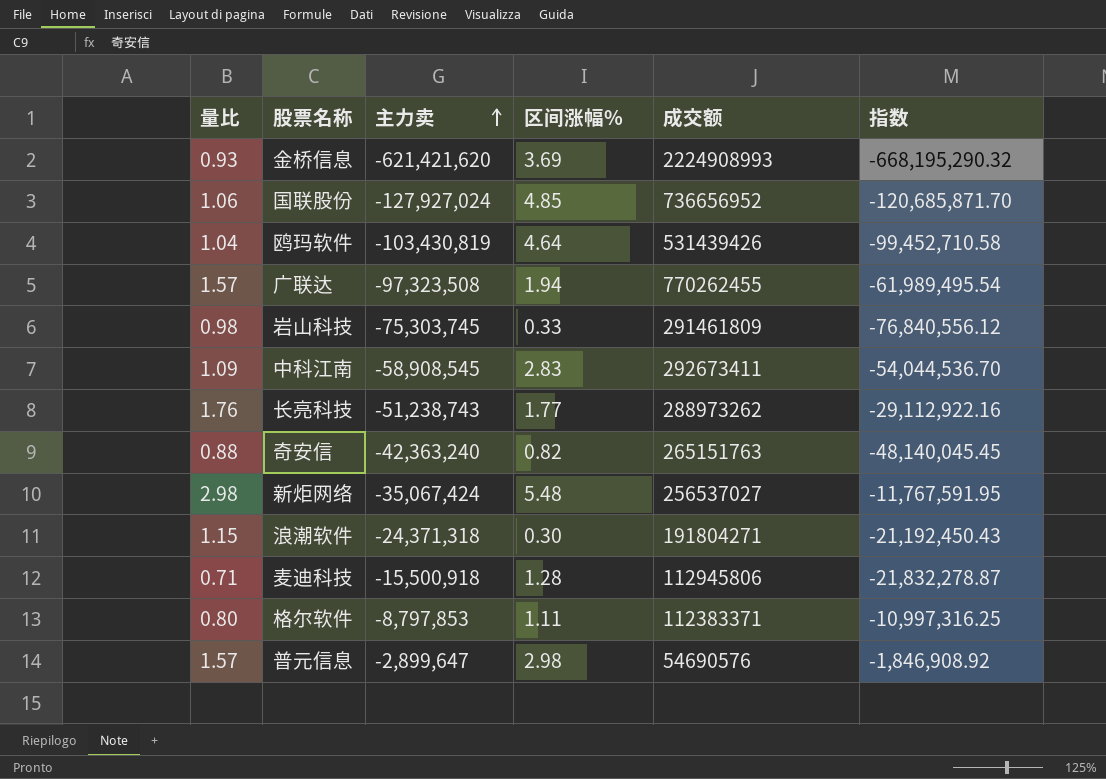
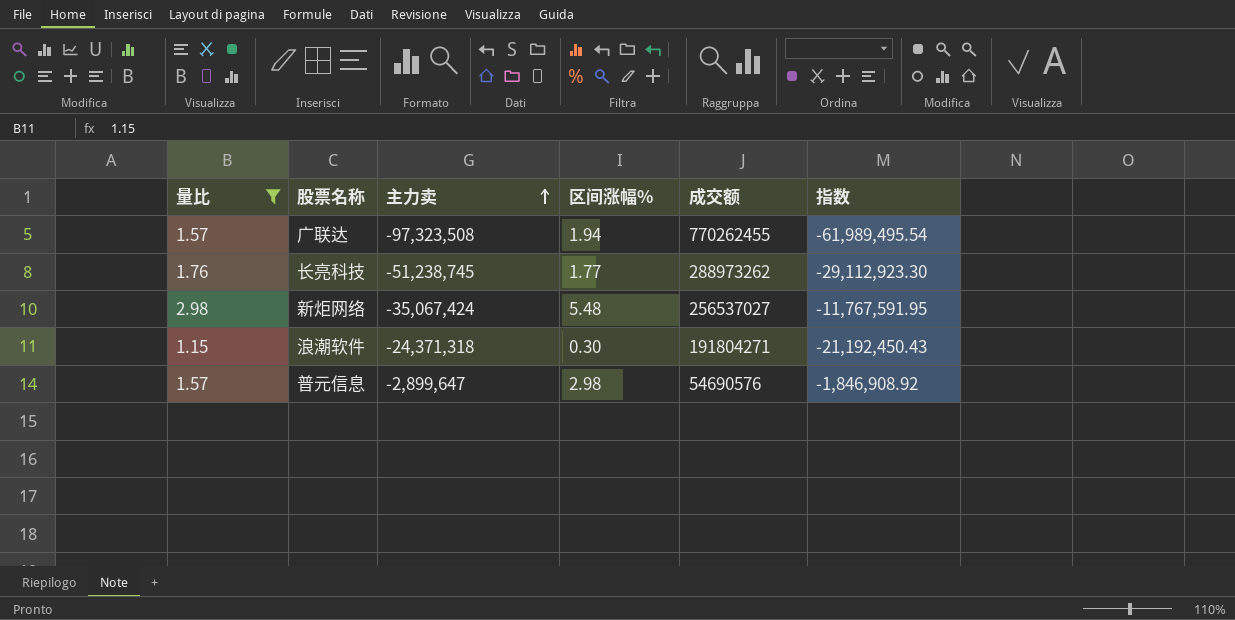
filter: none -> 量比 >= 1.15
长亮科技 | 主力卖: -51,238,743 -> -51,238,745
长亮科技 | 指数: -29,112,922.16 -> -29,112,923.30

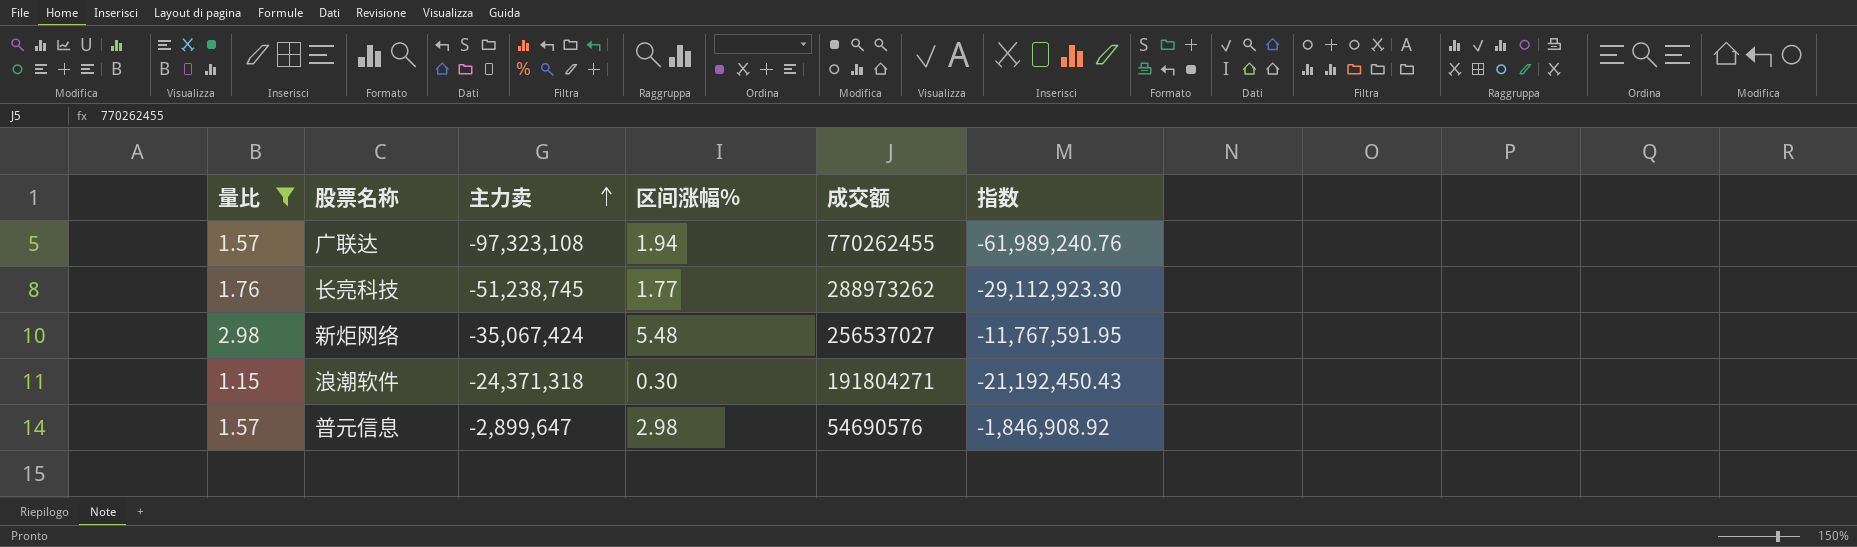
广联达 | 主力卖: -97,323,508 -> -97,323,108
广联达 | 指数: -61,989,495.54 -> -61,989,240.76

